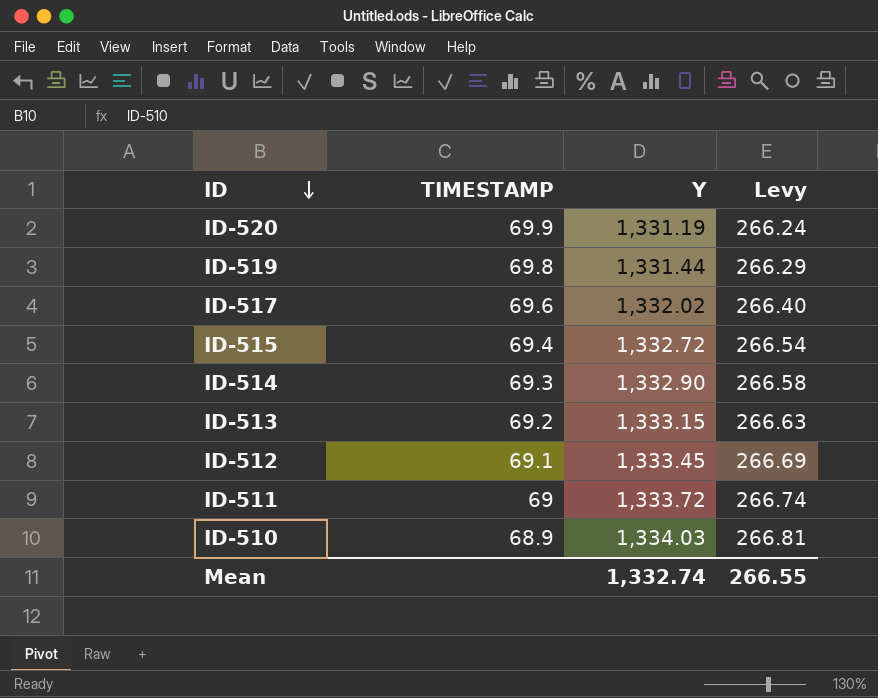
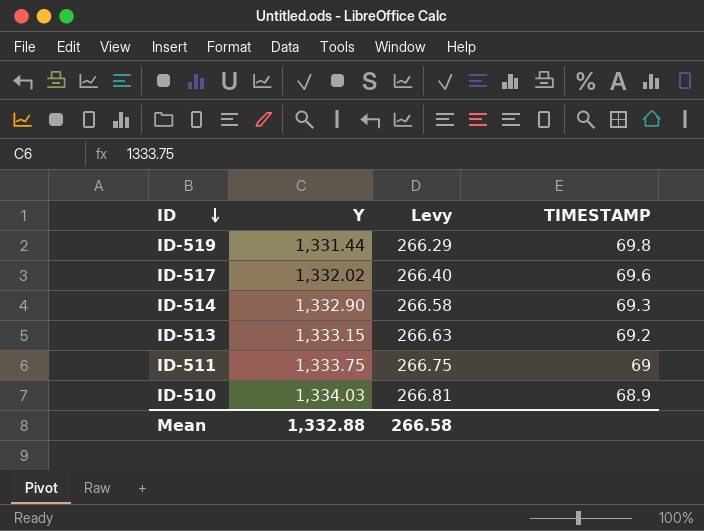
column TIMESTAMP | position: 2 -> 4
row ID-520: 69.9 | 1,331.19 | 266.24 -> none
row ID-515: 69.4 | 1,332.72 | 266.54 -> none
row ID-512: 69.1 | 1,333.45 | 266.69 -> none
ID-511 | Y: 1,333.72 -> 1,333.75
ID-511 | Levy: 266.74 -> 266.75
Mean | Y: 1,332.74 -> 1,332.88
Mean | Levy: 266.55 -> 266.58

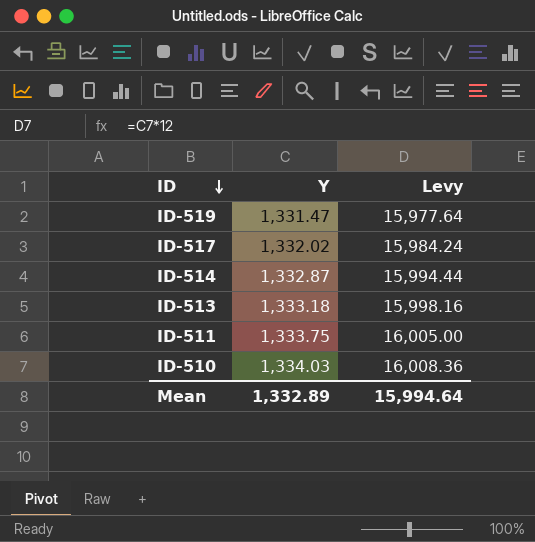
column TIMESTAMP | position: 4 -> none
column Levy | formula: [Y] * 0.2 -> [Y] * 12
ID-519 | Y: 1,331.44 -> 1,331.47
ID-514 | Y: 1,332.90 -> 1,332.87
ID-513 | Y: 1,333.15 -> 1,333.18
Mean | Y: 1,332.88 -> 1,332.89
Mean | Levy: 266.58 -> 15,994.64

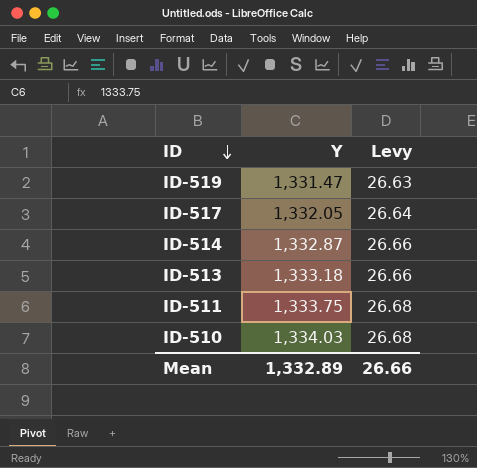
column Levy | formula: [Y] * 12 -> [Y] * 0.02
ID-517 | Y: 1,332.02 -> 1,332.05
Mean | Levy: 15,994.64 -> 26.66

